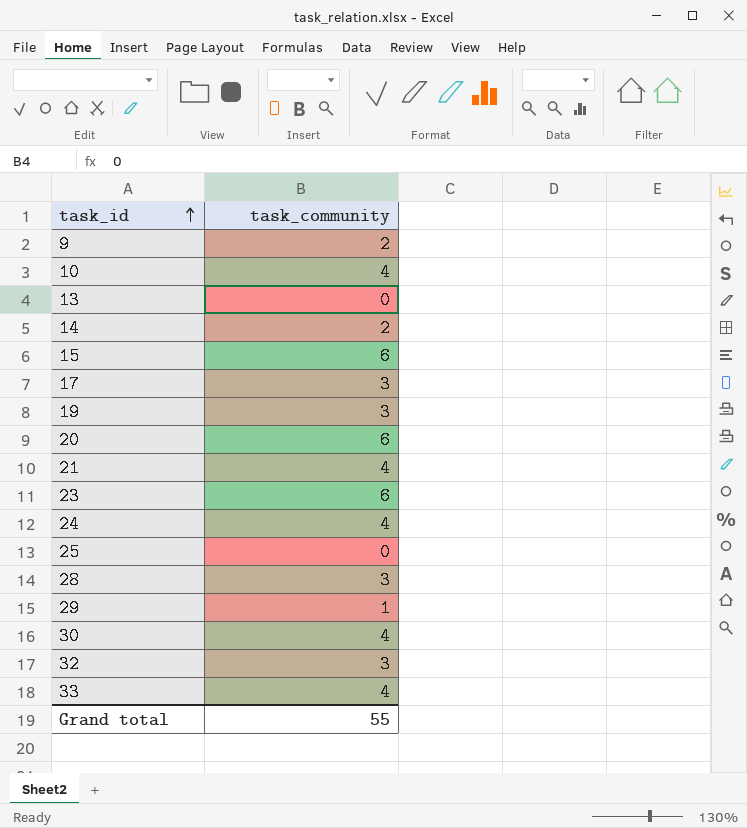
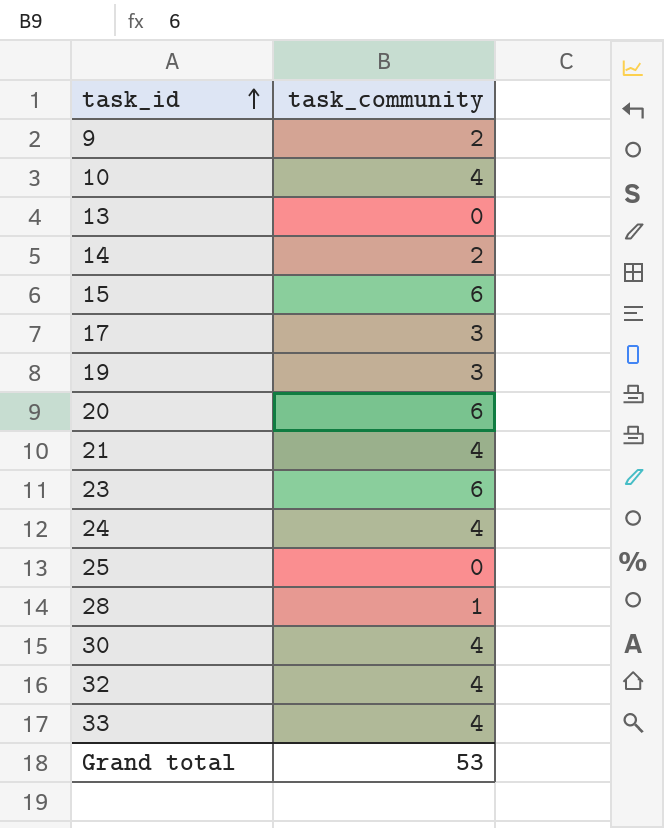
row 29: 1 -> none
28 | task_community: 3 -> 1
32 | task_community: 3 -> 4
Grand total | task_community: 55 -> 53

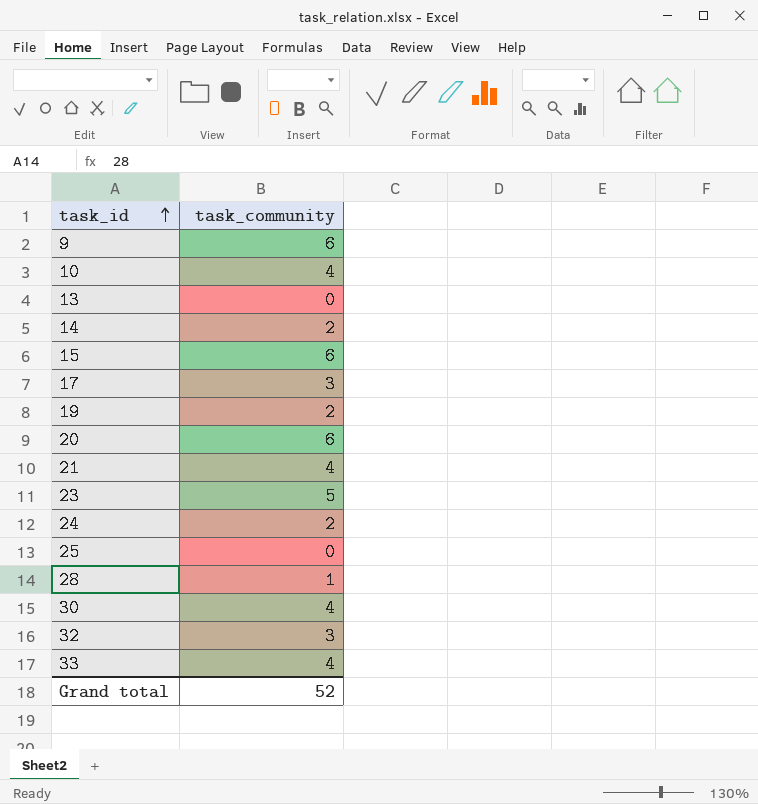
9 | task_community: 2 -> 6
19 | task_community: 3 -> 2
23 | task_community: 6 -> 5
24 | task_community: 4 -> 2
32 | task_community: 4 -> 3
Grand total | task_community: 53 -> 52

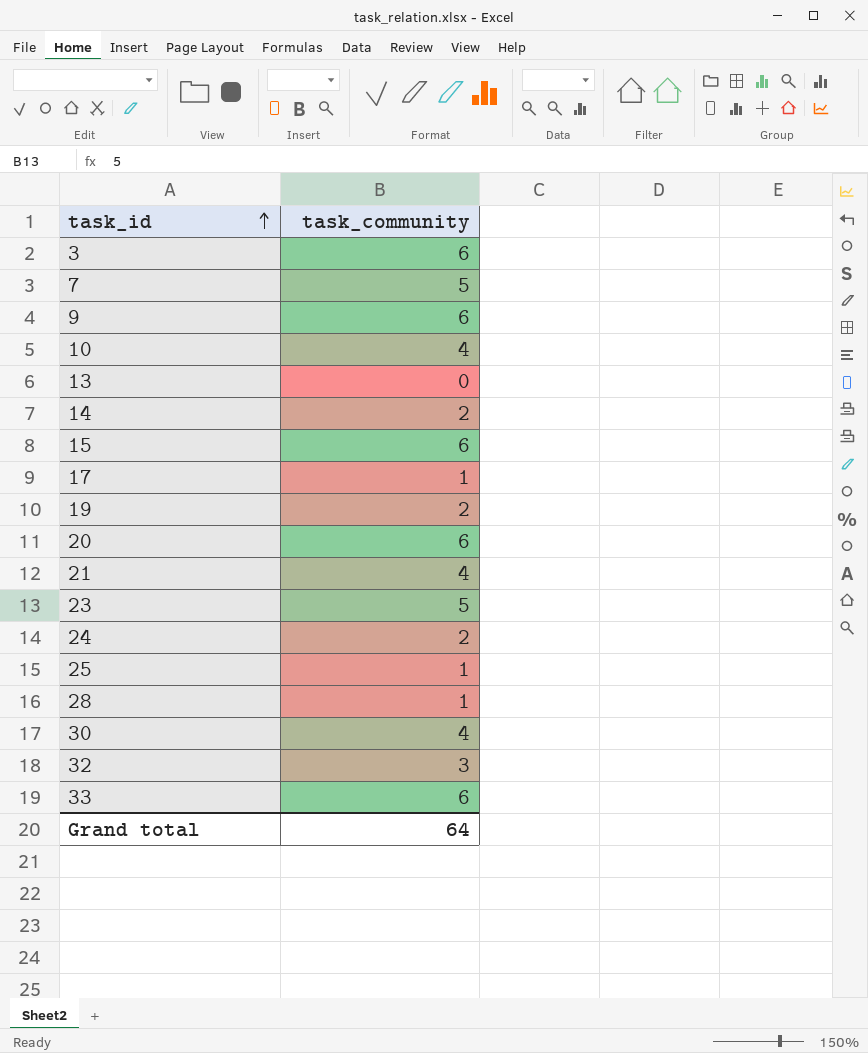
row 3: none -> 6
row 7: none -> 5
17 | task_community: 3 -> 1
25 | task_community: 0 -> 1
33 | task_community: 4 -> 6
Grand total | task_community: 52 -> 64

